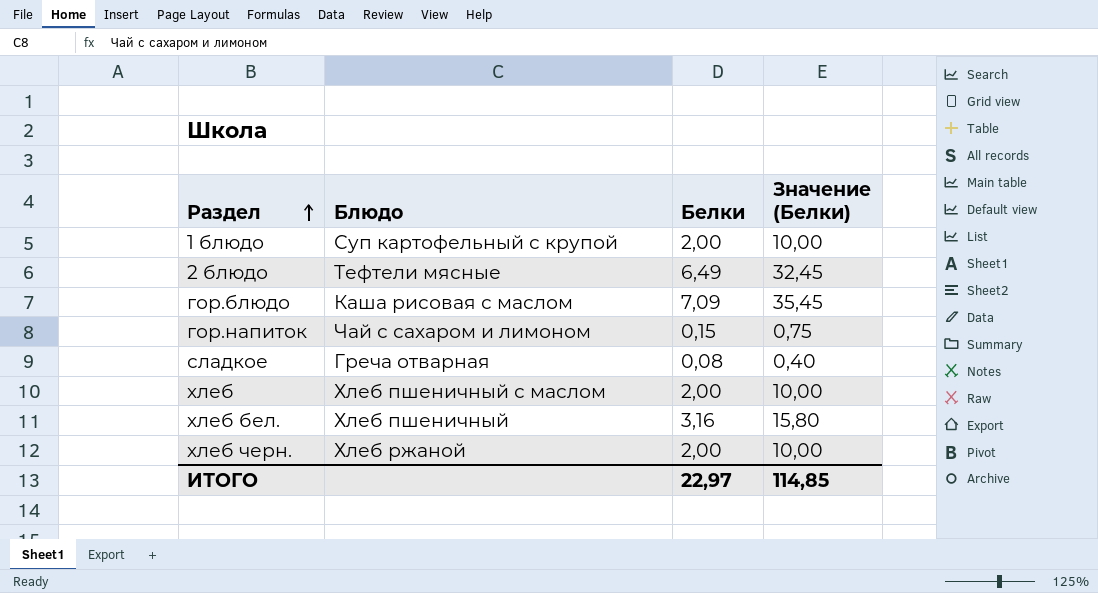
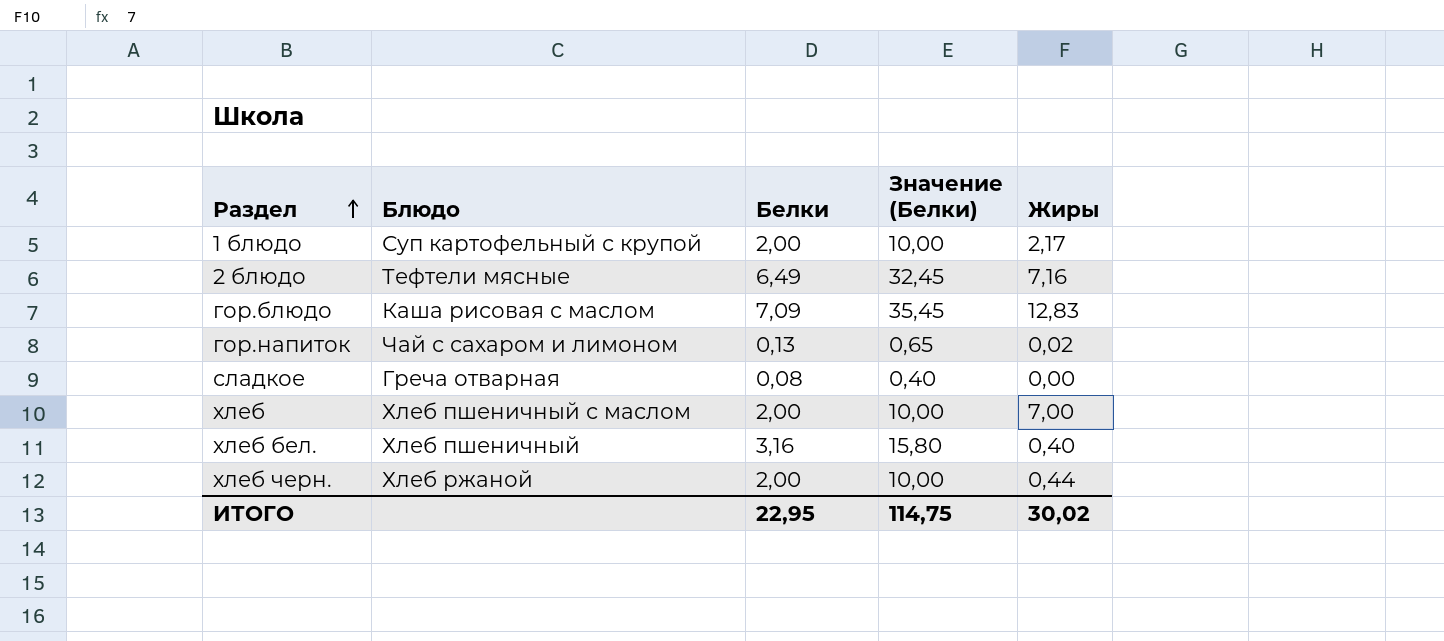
column Жиры | position: none -> 5
гор.напиток | Белки: 0,15 -> 0,13
гор.напиток | Значение (Белки): 0,75 -> 0,65
ИТОГО | Белки: 22,97 -> 22,95
ИТОГО | Значение (Белки): 114,85 -> 114,75

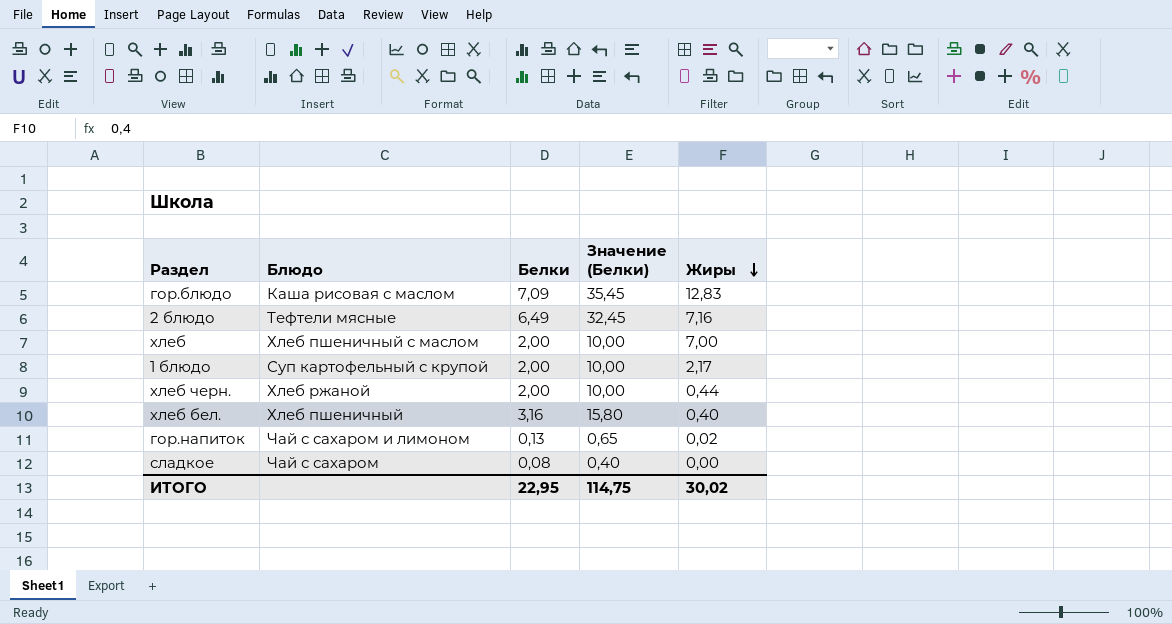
row order: Раздел ascending -> Жиры descending
сладкое | Блюдо: Греча отварная -> Чай с сахаром

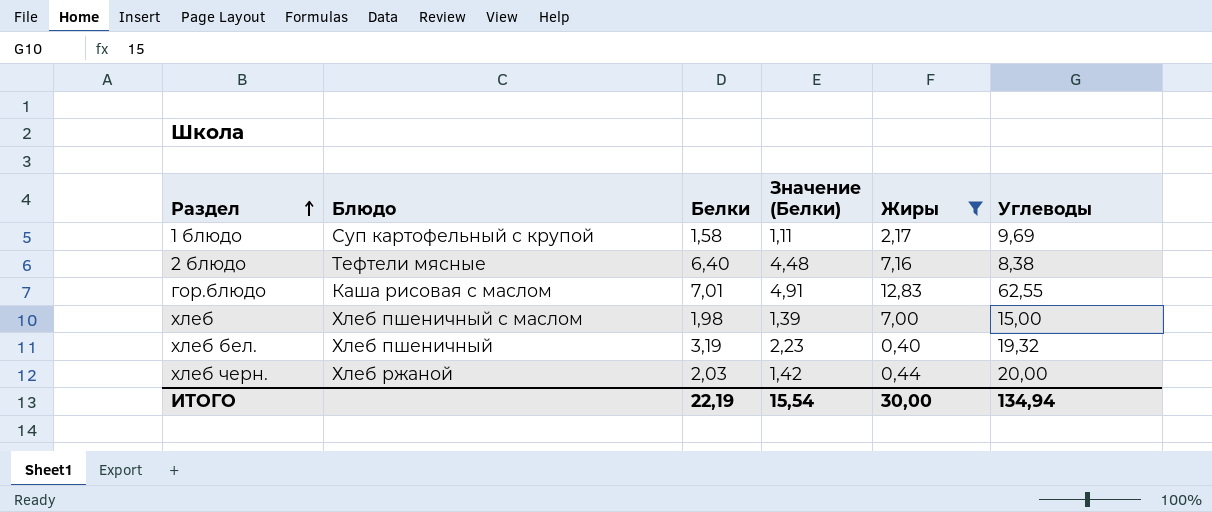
filter: none -> Жиры >= 0,40
row order: Жиры descending -> Раздел ascending
column Значение (Белки) | formula: [Белки] * 5 -> [Белки] * 0,7
column Углеводы | position: none -> 6
1 блюдо | Белки: 2,00 -> 1,58
2 блюдо | Белки: 6,49 -> 6,40
гор.блюдо | Белки: 7,09 -> 7,01
хлеб | Белки: 2,00 -> 1,98
хлеб бел. | Белки: 3,16 -> 3,19
хлеб черн. | Белки: 2,00 -> 2,03
ИТОГО | Белки: 22,95 -> 22,19
ИТОГО | Значение (Белки): 114,75 -> 15,54
ИТОГО | Жиры: 30,02 -> 30,00

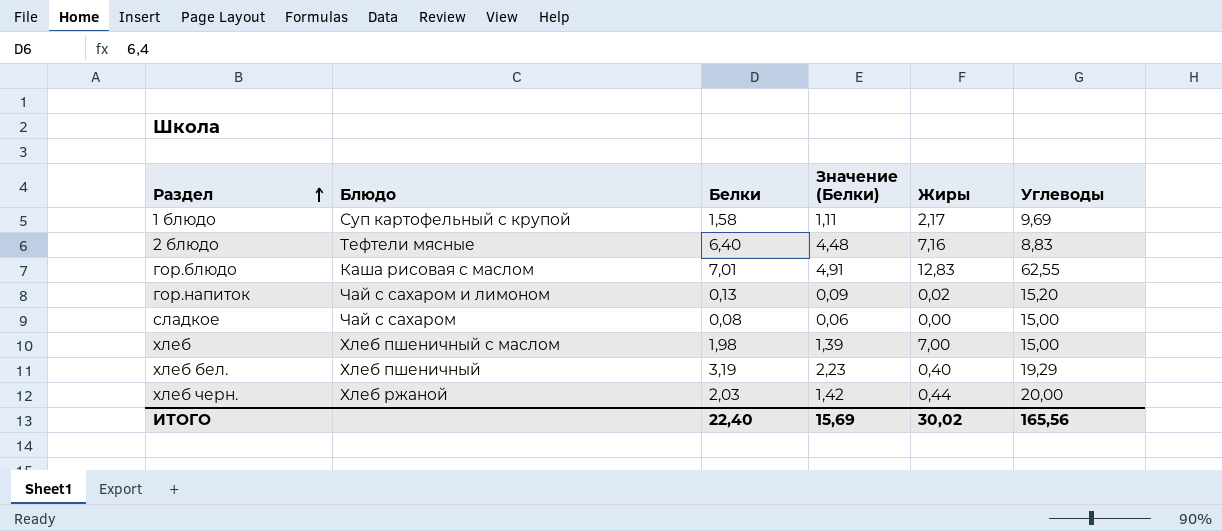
filter: Жиры >= 0,40 -> none
2 блюдо | Углеводы: 8,38 -> 8,83
хлеб бел. | Углеводы: 19,32 -> 19,29
ИТОГО | Белки: 22,19 -> 22,40
ИТОГО | Значение (Белки): 15,54 -> 15,69
ИТОГО | Жиры: 30,00 -> 30,02
ИТОГО | Углеводы: 134,94 -> 165,56

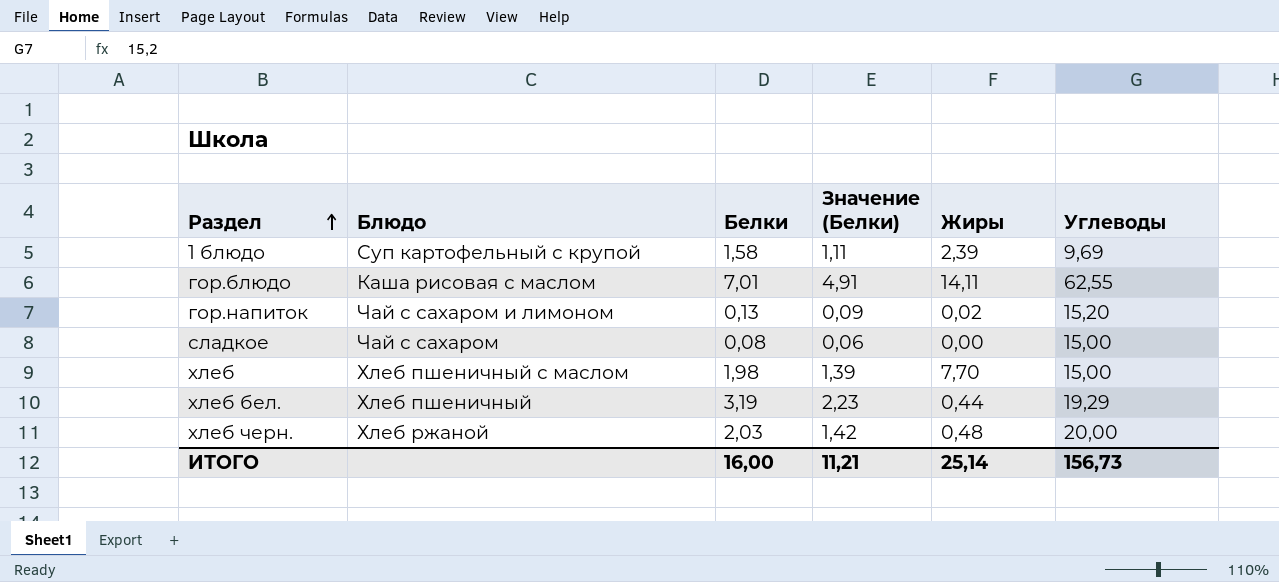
row 2 блюдо: Тефтели мясные | 6,40 | 4,48 | 7,16 | 8,83 -> none
1 блюдо | Жиры: 2,17 -> 2,39
гор.блюдо | Жиры: 12,83 -> 14,11
хлеб | Жиры: 7,00 -> 7,70
хлеб бел. | Жиры: 0,40 -> 0,44
хлеб черн. | Жиры: 0,44 -> 0,48
ИТОГО | Белки: 22,40 -> 16,00
ИТОГО | Значение (Белки): 15,69 -> 11,21
ИТОГО | Жиры: 30,02 -> 25,14
ИТОГО | Углеводы: 165,56 -> 156,73

